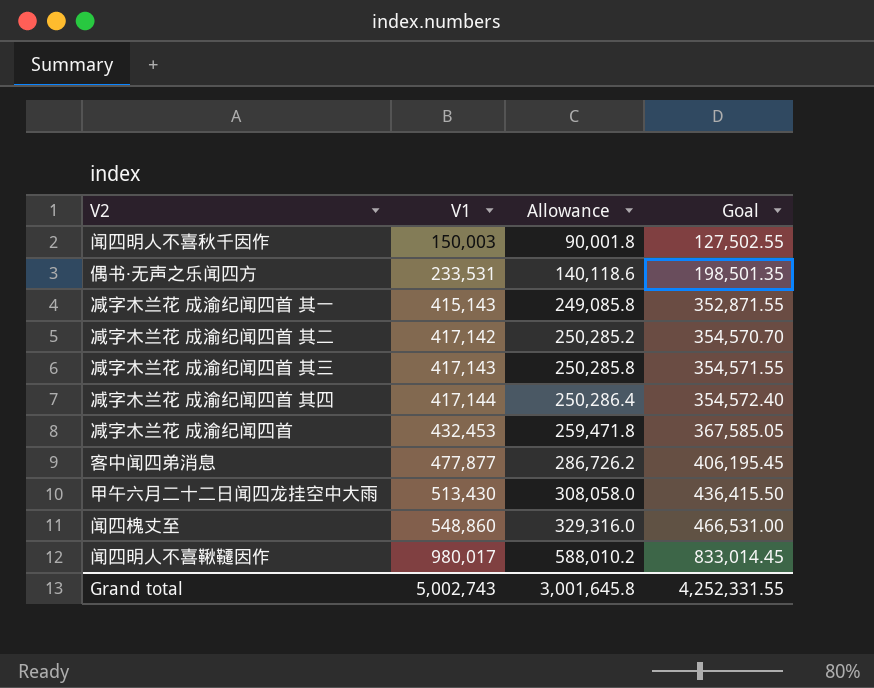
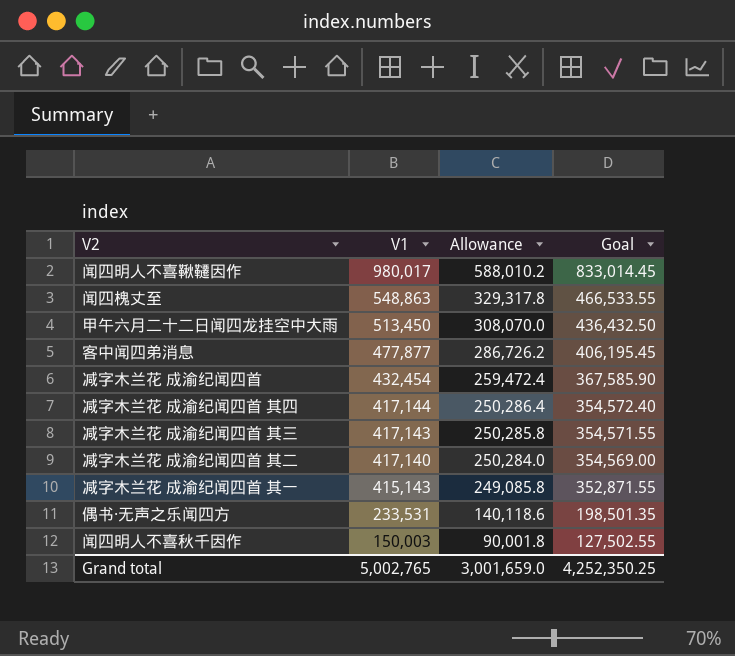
row order: V1 ascending -> V1 descending
闻四槐丈至 | V1: 548,860 -> 548,863
闻四槐丈至 | Allowance: 329,316.0 -> 329,317.8
闻四槐丈至 | Goal: 466,531.00 -> 466,533.55
甲午六月二十二日闻四龙挂空中大雨 | V1: 513,430 -> 513,450
甲午六月二十二日闻四龙挂空中大雨 | Allowance: 308,058.0 -> 308,070.0
甲午六月二十二日闻四龙挂空中大雨 | Goal: 436,415.50 -> 436,432.50
减字木兰花 成渝纪闻四首 | V1: 432,453 -> 432,454
减字木兰花 成渝纪闻四首 | Allowance: 259,471.8 -> 259,472.4
减字木兰花 成渝纪闻四首 | Goal: 367,585.05 -> 367,585.90
减字木兰花 成渝纪闻四首 其二 | V1: 417,142 -> 417,140
减字木兰花 成渝纪闻四首 其二 | Allowance: 250,285.2 -> 250,284.0
减字木兰花 成渝纪闻四首 其二 | Goal: 354,570.70 -> 354,569.00
Grand total | V1: 5,002,743 -> 5,002,765
Grand total | Allowance: 3,001,645.8 -> 3,001,659.0
Grand total | Goal: 4,252,331.55 -> 4,252,350.25

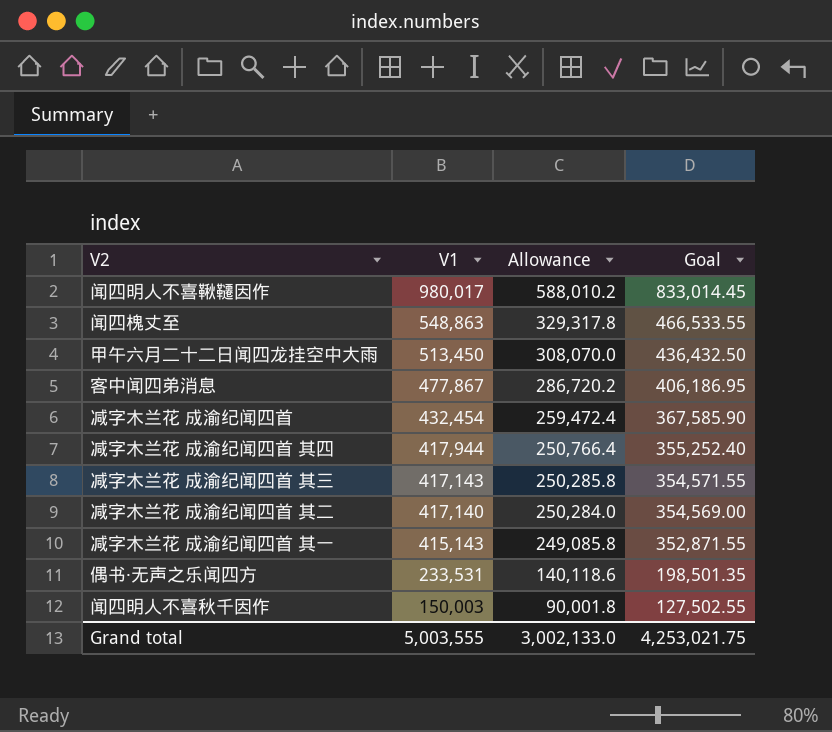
客中闻四弟消息 | V1: 477,877 -> 477,867
客中闻四弟消息 | Allowance: 286,726.2 -> 286,720.2
客中闻四弟消息 | Goal: 406,195.45 -> 406,186.95
减字木兰花 成渝纪闻四首 其四 | V1: 417,144 -> 417,944
减字木兰花 成渝纪闻四首 其四 | Allowance: 250,286.4 -> 250,766.4
减字木兰花 成渝纪闻四首 其四 | Goal: 354,572.40 -> 355,252.40
Grand total | V1: 5,002,765 -> 5,003,555
Grand total | Allowance: 3,001,659.0 -> 3,002,133.0
Grand total | Goal: 4,252,350.25 -> 4,253,021.75

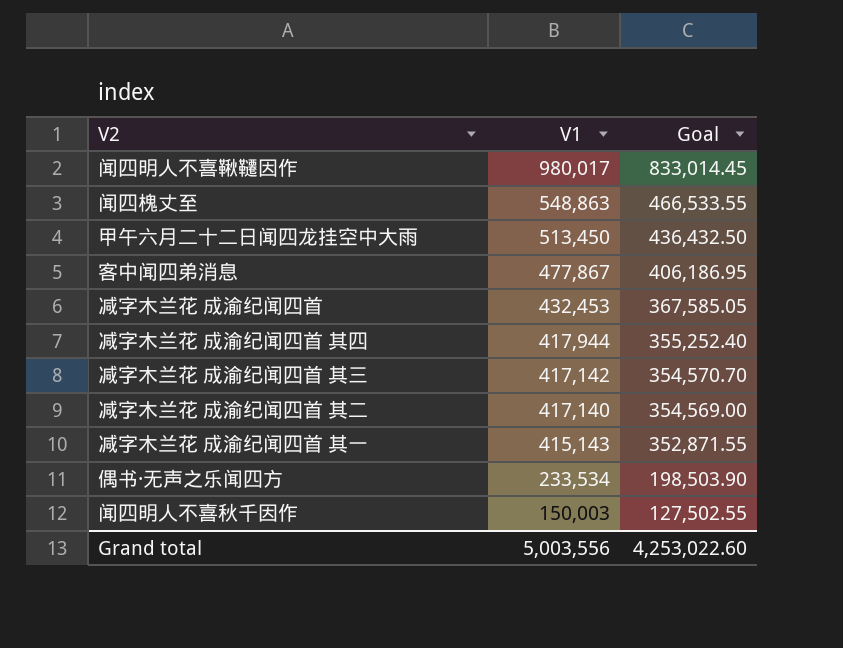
column Allowance | formula: [V1] * 0.6 -> none
减字木兰花 成渝纪闻四首 | V1: 432,454 -> 432,453
减字木兰花 成渝纪闻四首 | Goal: 367,585.90 -> 367,585.05
减字木兰花 成渝纪闻四首 其三 | V1: 417,143 -> 417,142
减字木兰花 成渝纪闻四首 其三 | Goal: 354,571.55 -> 354,570.70
偶书·无声之乐闻四方 | V1: 233,531 -> 233,534
偶书·无声之乐闻四方 | Goal: 198,501.35 -> 198,503.90
Grand total | V1: 5,003,555 -> 5,003,556
Grand total | Goal: 4,253,021.75 -> 4,253,022.60

